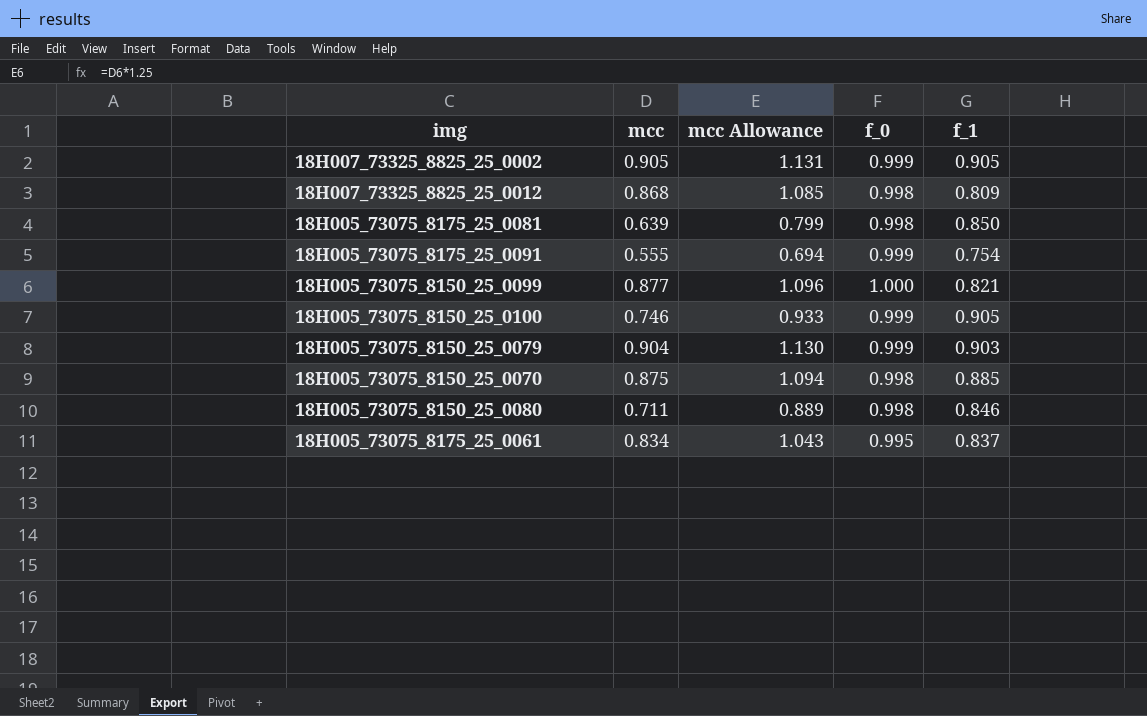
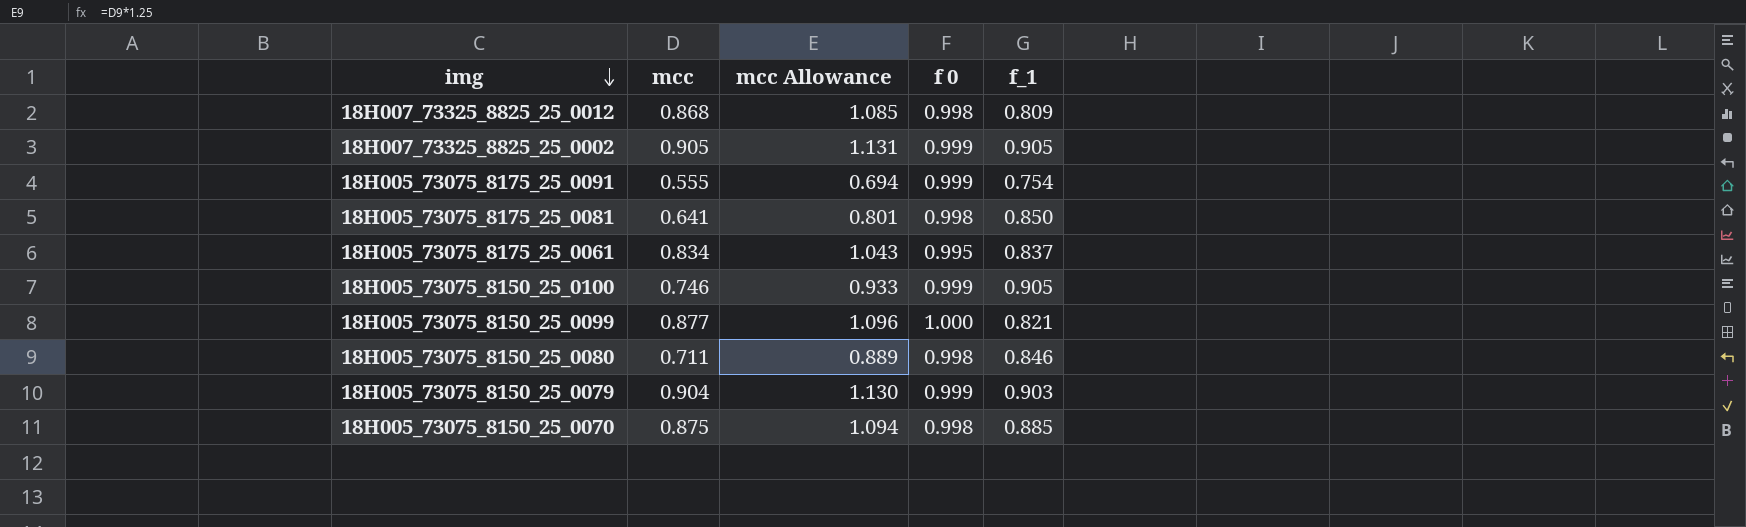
row order: none -> img descending
column name: f_0 -> f 0
18H005_73075_8175_25_0081 | mcc: 0.639 -> 0.641
18H005_73075_8175_25_0081 | mcc Allowance: 0.799 -> 0.801

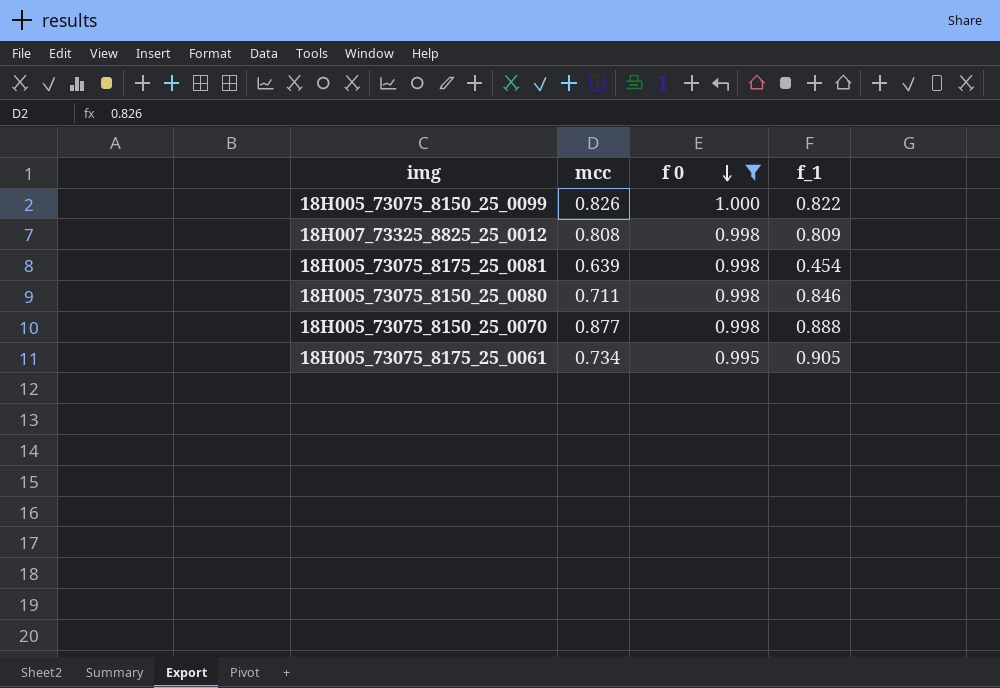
filter: none -> f 0 != 0.999
row order: img descending -> f 0 descending
column mcc Allowance | formula: [mcc] * 1.25 -> none
18H005_73075_8150_25_0099 | mcc: 0.877 -> 0.826
18H005_73075_8150_25_0099 | f_1: 0.821 -> 0.822
18H007_73325_8825_25_0012 | mcc: 0.868 -> 0.808
18H005_73075_8175_25_0081 | mcc: 0.641 -> 0.639
18H005_73075_8175_25_0081 | f_1: 0.850 -> 0.454
18H005_73075_8150_25_0070 | mcc: 0.875 -> 0.877
18H005_73075_8150_25_0070 | f_1: 0.885 -> 0.888
18H005_73075_8175_25_0061 | mcc: 0.834 -> 0.734
18H005_73075_8175_25_0061 | f_1: 0.837 -> 0.905

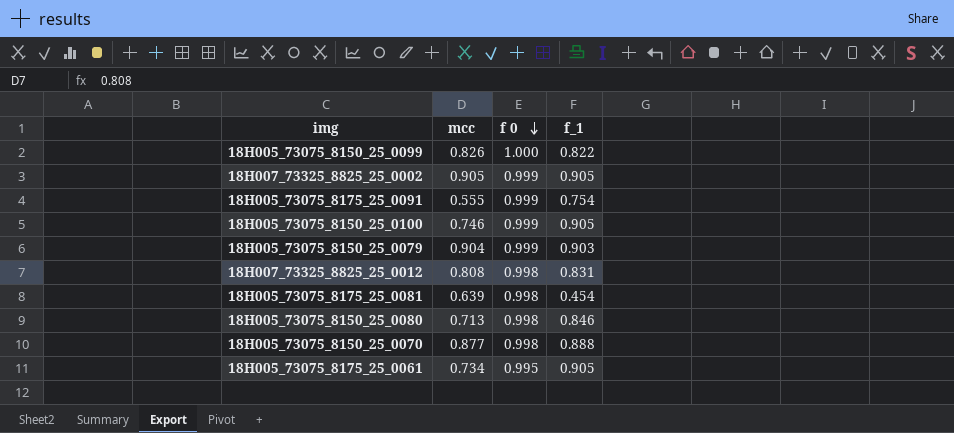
filter: f 0 != 0.999 -> none
18H007_73325_8825_25_0012 | f_1: 0.809 -> 0.831
18H005_73075_8150_25_0080 | mcc: 0.711 -> 0.713

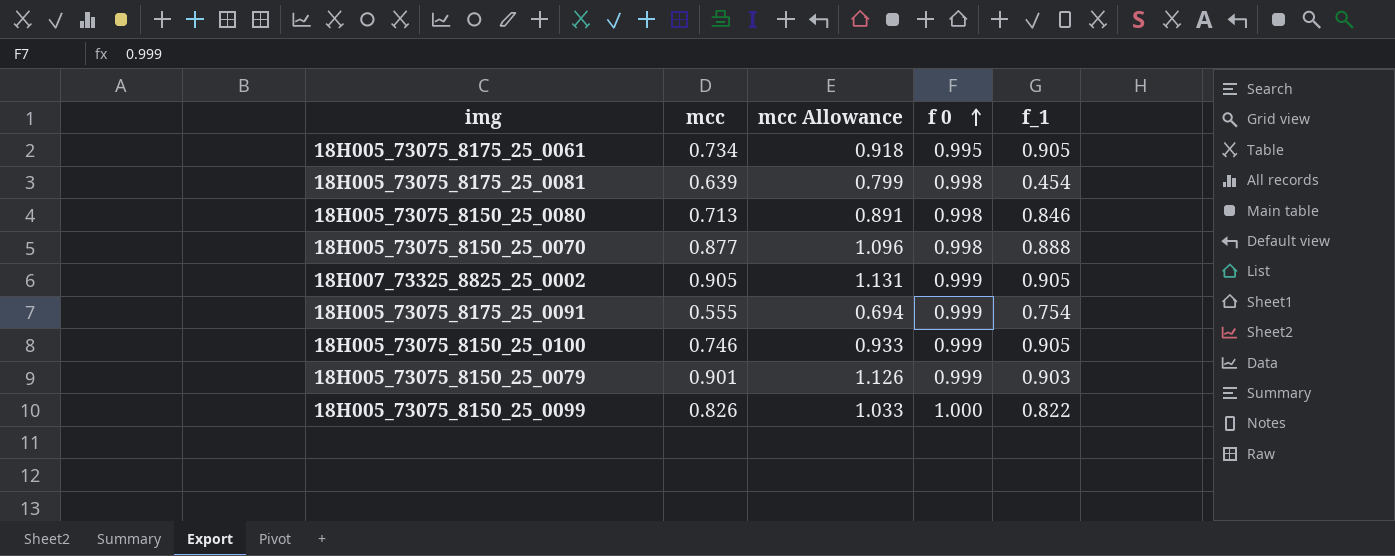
row order: f 0 descending -> f 0 ascending
column mcc Allowance | formula: none -> [mcc] * 1.25
row 18H007_73325_8825_25_0012: 0.808 | 0.998 | 0.831 -> none
18H005_73075_8150_25_0079 | mcc: 0.904 -> 0.901

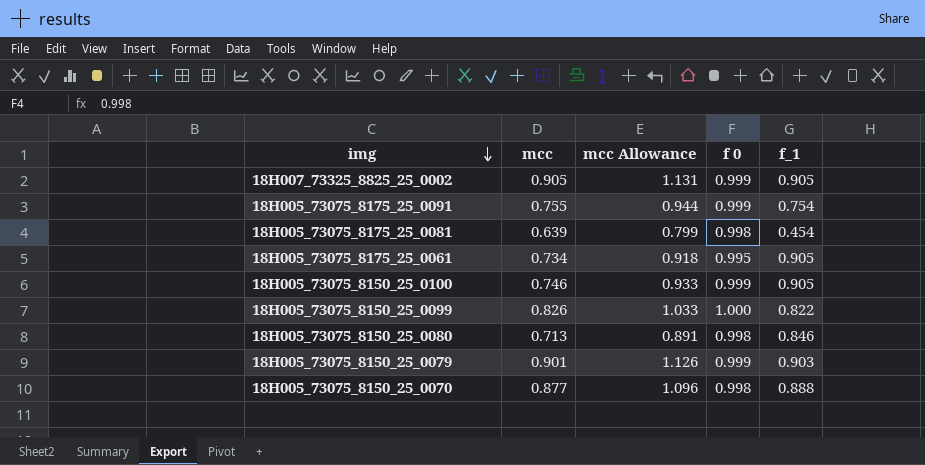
row order: f 0 ascending -> img descending
18H005_73075_8175_25_0091 | mcc: 0.555 -> 0.755
18H005_73075_8175_25_0091 | mcc Allowance: 0.694 -> 0.944

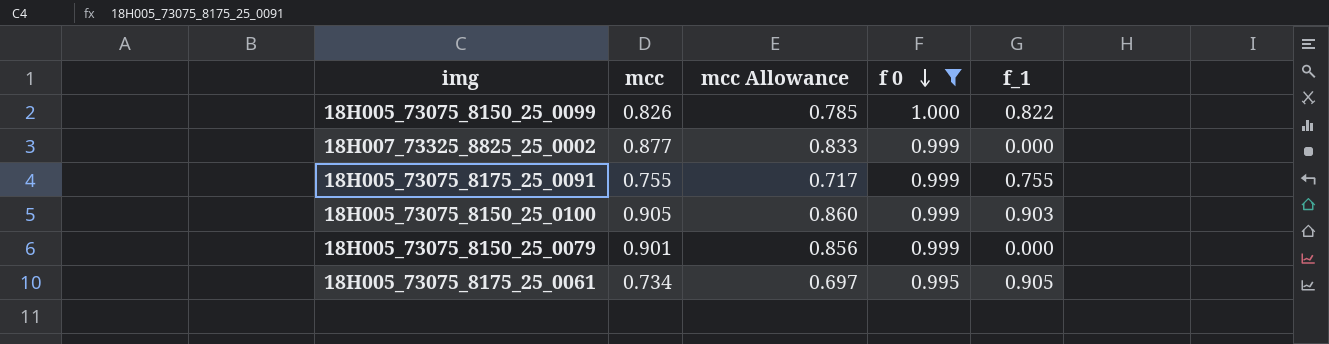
filter: none -> f 0 != 0.998
row order: img descending -> f 0 descending
column mcc Allowance | formula: [mcc] * 1.25 -> [mcc] * 0.95
18H007_73325_8825_25_0002 | mcc: 0.905 -> 0.877
18H007_73325_8825_25_0002 | f_1: 0.905 -> 0.000
18H005_73075_8175_25_0091 | f_1: 0.754 -> 0.755
18H005_73075_8150_25_0100 | mcc: 0.746 -> 0.905
18H005_73075_8150_25_0100 | f_1: 0.905 -> 0.903
18H005_73075_8150_25_0079 | f_1: 0.903 -> 0.000

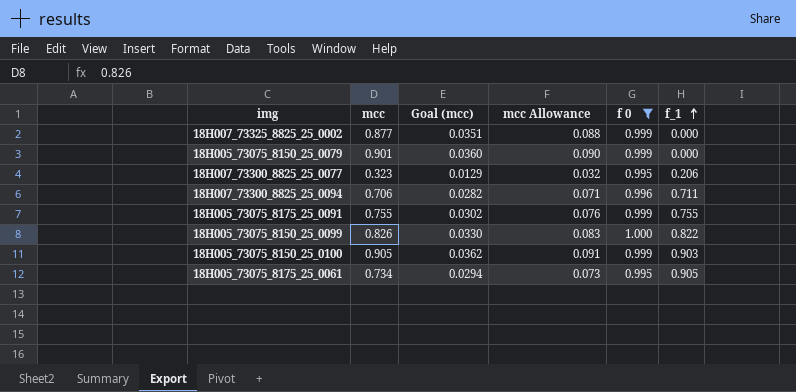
row order: f 0 descending -> f_1 ascending
column Goal (mcc) | formula: none -> [mcc] * 0.04
column mcc Allowance | formula: [mcc] * 0.95 -> [mcc] * 0.1
row 18H007_73300_8825_25_0077: none -> 0.323 | 0.0129 | 0.032 | 0.995 | 0.206
row 18H007_73300_8825_25_0094: none -> 0.706 | 0.0282 | 0.071 | 0.996 | 0.711

